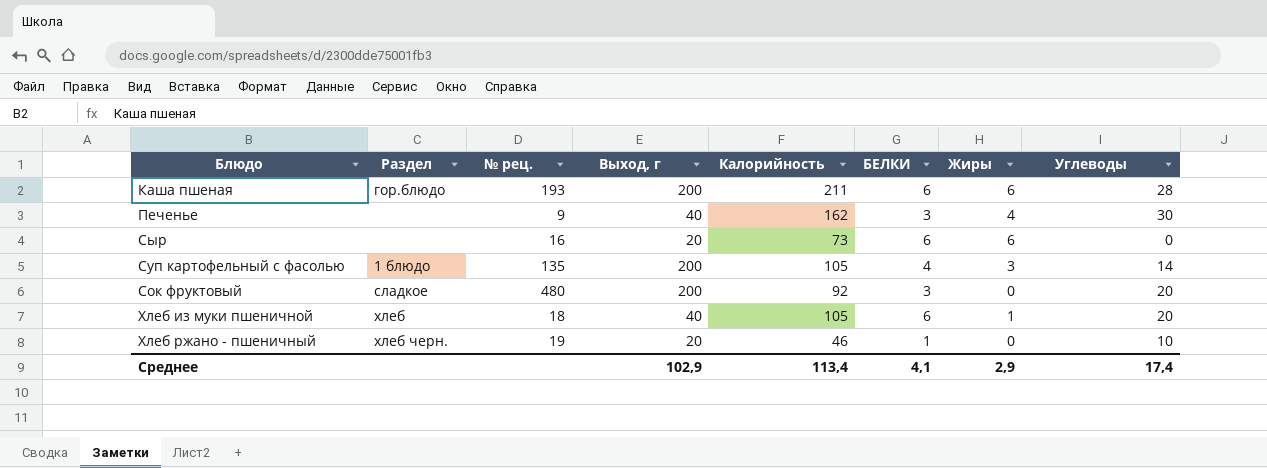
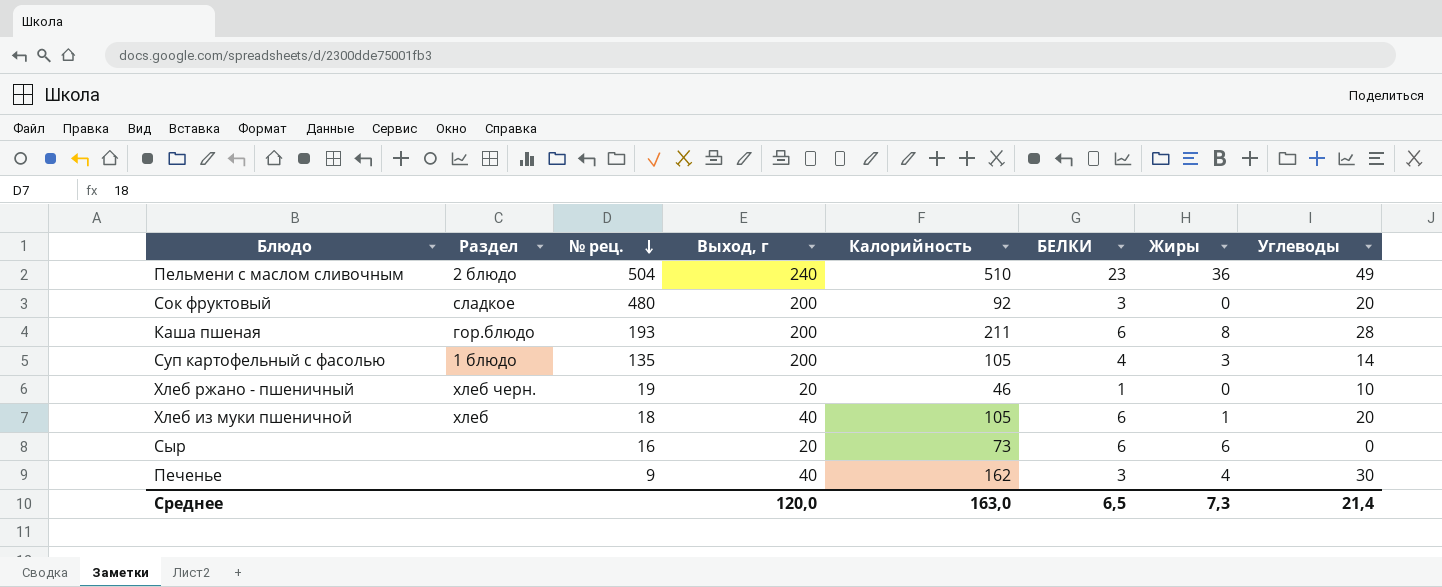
row order: none -> № рец. descending
row Пельмени с маслом сливочным: none -> 2 блюдо | 504 | 240 | 510 | 23 | 36 | 49
Каша пшеная | Жиры: 6 -> 8
Среднее | Выход, г: 102,9 -> 120,0
Среднее | Калорийность: 113,4 -> 163,0
Среднее | БЕЛКИ: 4,1 -> 6,5
Среднее | Жиры: 2,9 -> 7,3
Среднее | Углеводы: 17,4 -> 21,4

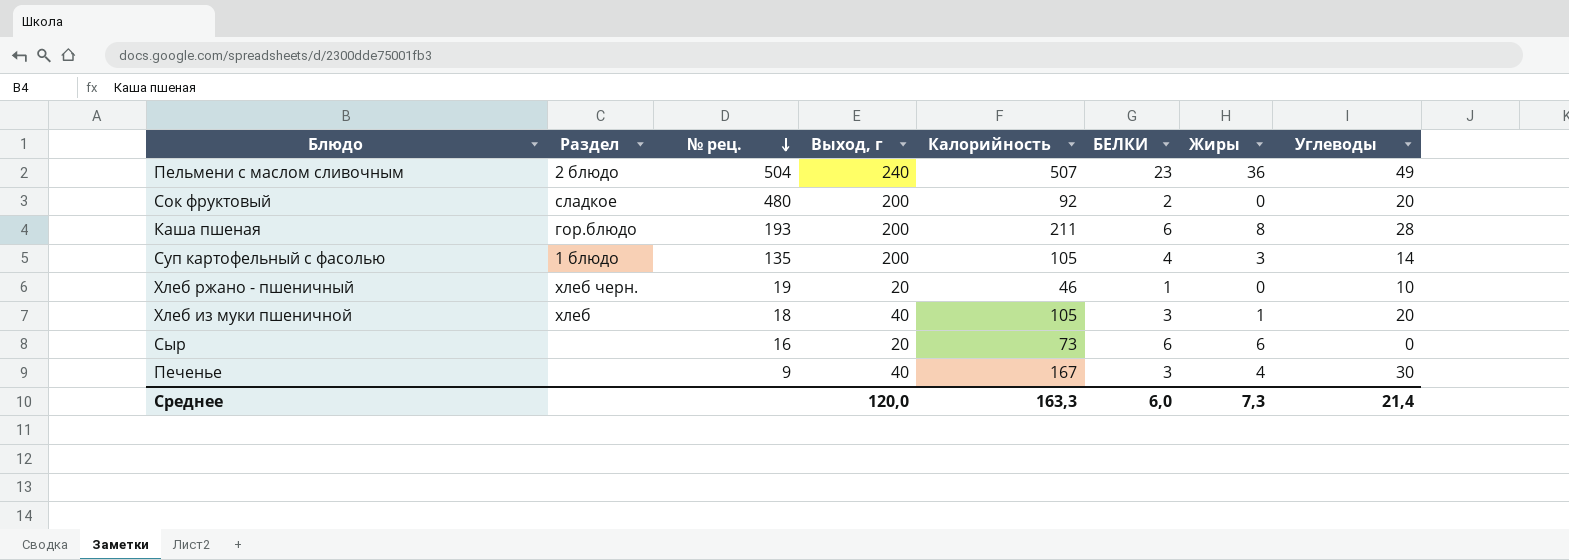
Пельмени с маслом сливочным | Калорийность: 510 -> 507
Сок фруктовый | БЕЛКИ: 3 -> 2
Хлеб из муки пшеничной | БЕЛКИ: 6 -> 3
Печенье | Калорийность: 162 -> 167
Среднее | Калорийность: 163,0 -> 163,3
Среднее | БЕЛКИ: 6,5 -> 6,0

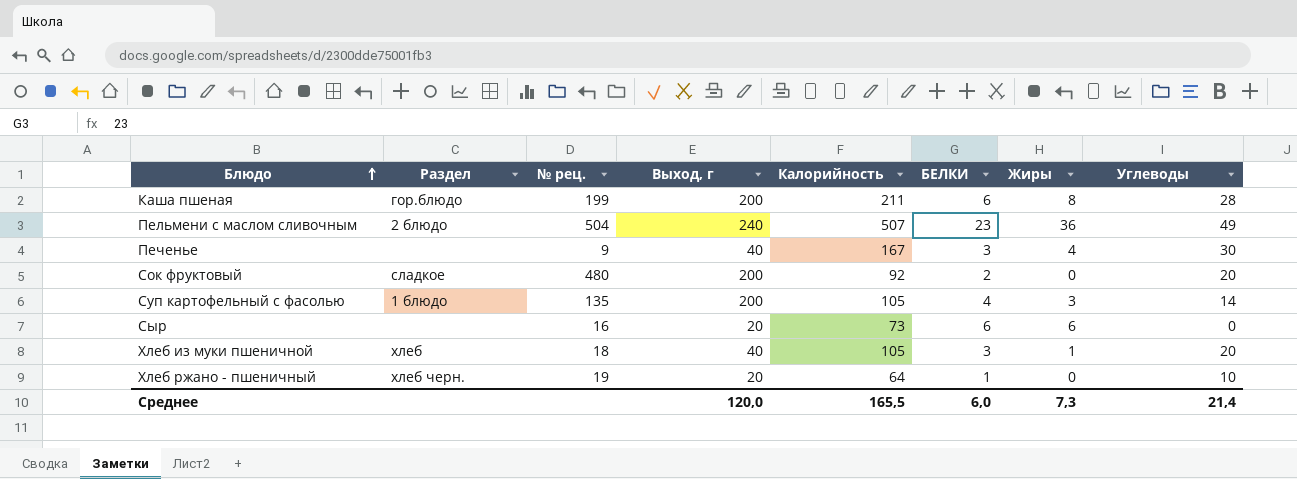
row order: № рец. descending -> Блюдо ascending
Каша пшеная | № рец.: 193 -> 199
Хлеб ржано - пшеничный | Калорийность: 46 -> 64
Среднее | Калорийность: 163,3 -> 165,5

